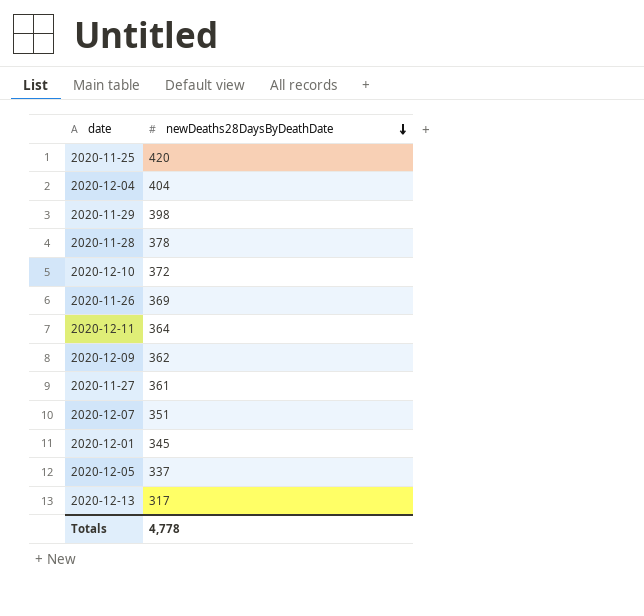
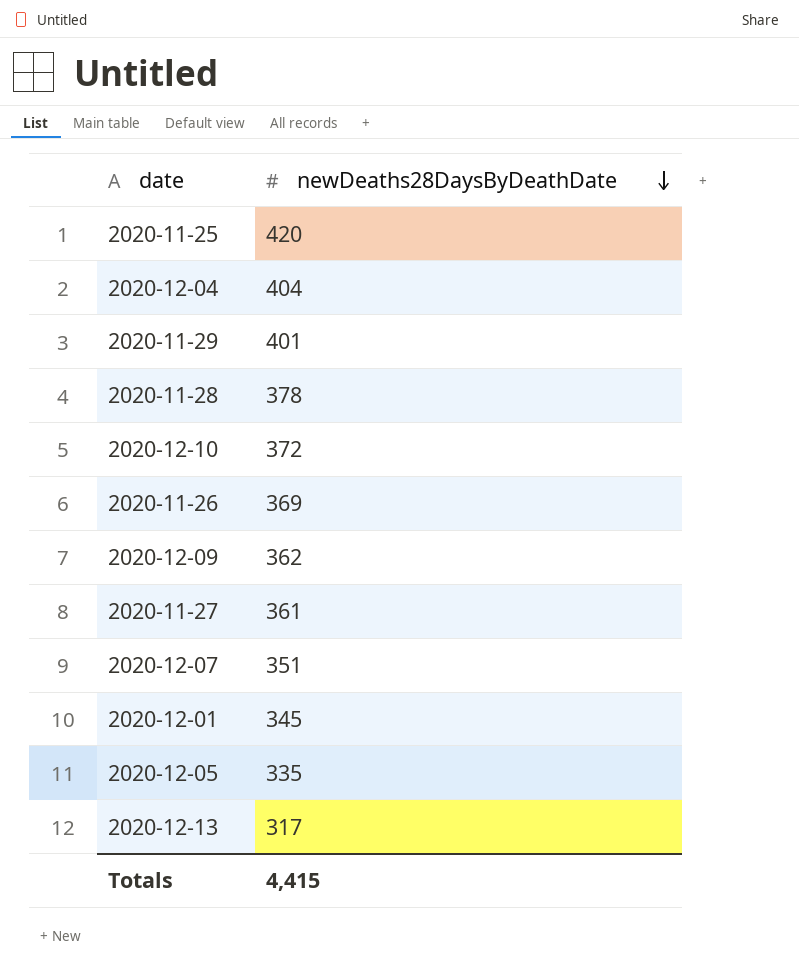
row 2020-12-11: 364 -> none
2020-11-29 | newDeaths28DaysByDeathDate: 398 -> 401
2020-12-05 | newDeaths28DaysByDeathDate: 337 -> 335
Totals | newDeaths28DaysByDeathDate: 4,778 -> 4,415

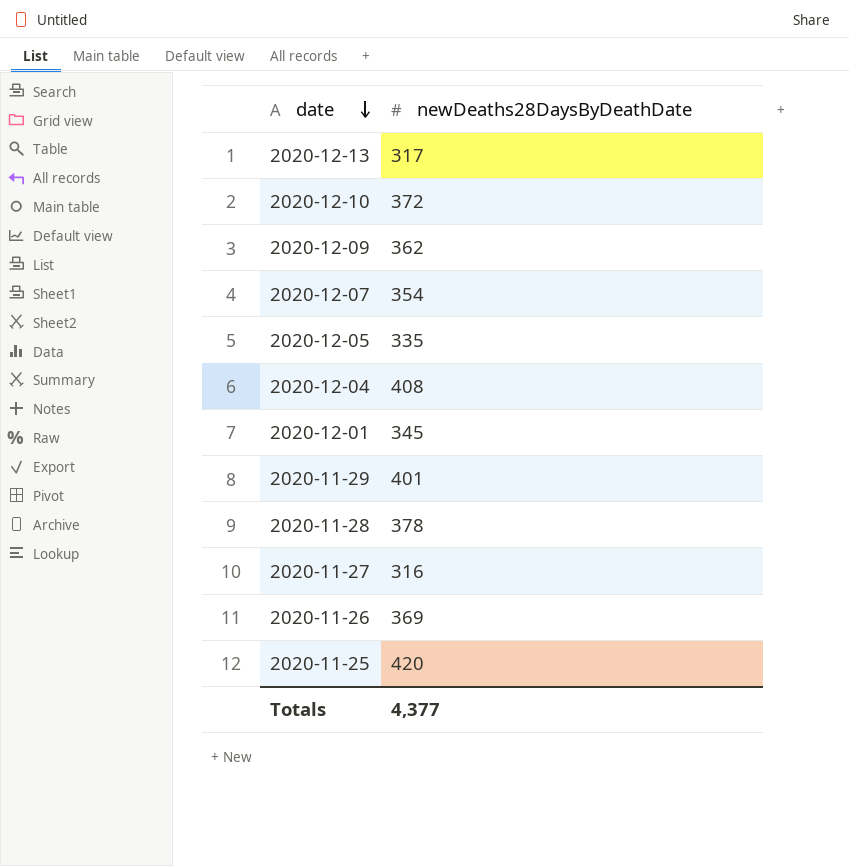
row order: newDeaths28DaysByDeathDate descending -> date descending
2020-12-07 | newDeaths28DaysByDeathDate: 351 -> 354
2020-12-04 | newDeaths28DaysByDeathDate: 404 -> 408
2020-11-27 | newDeaths28DaysByDeathDate: 361 -> 316
Totals | newDeaths28DaysByDeathDate: 4,415 -> 4,377

